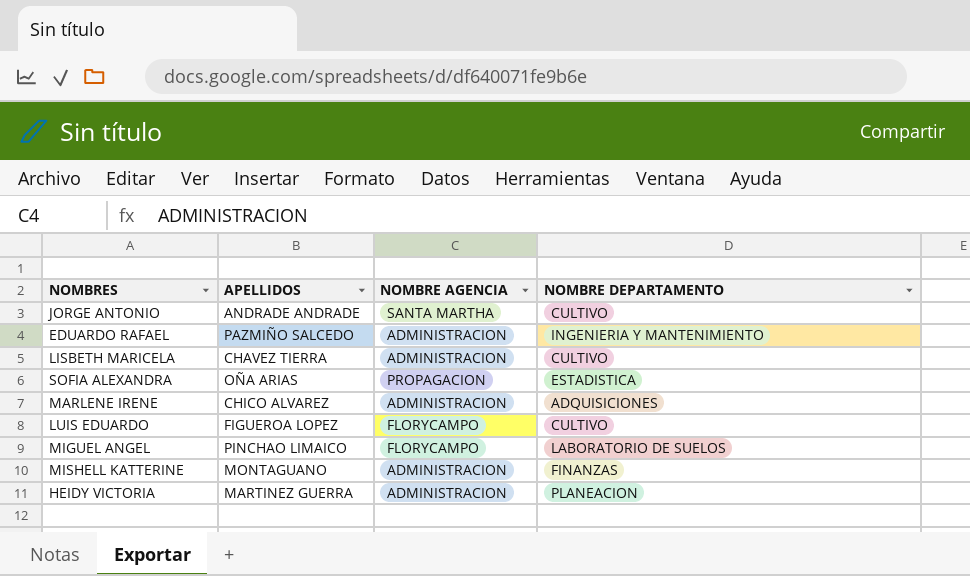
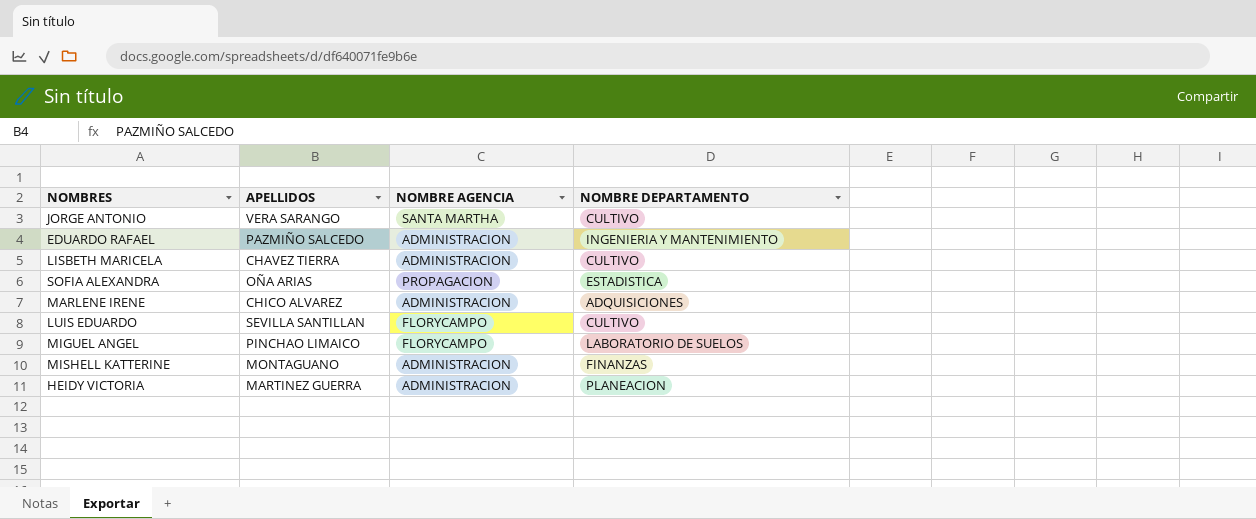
JORGE ANTONIO | APELLIDOS: ANDRADE ANDRADE -> VERA SARANGO
LUIS EDUARDO | APELLIDOS: FIGUEROA LOPEZ -> SEVILLA SANTILLAN

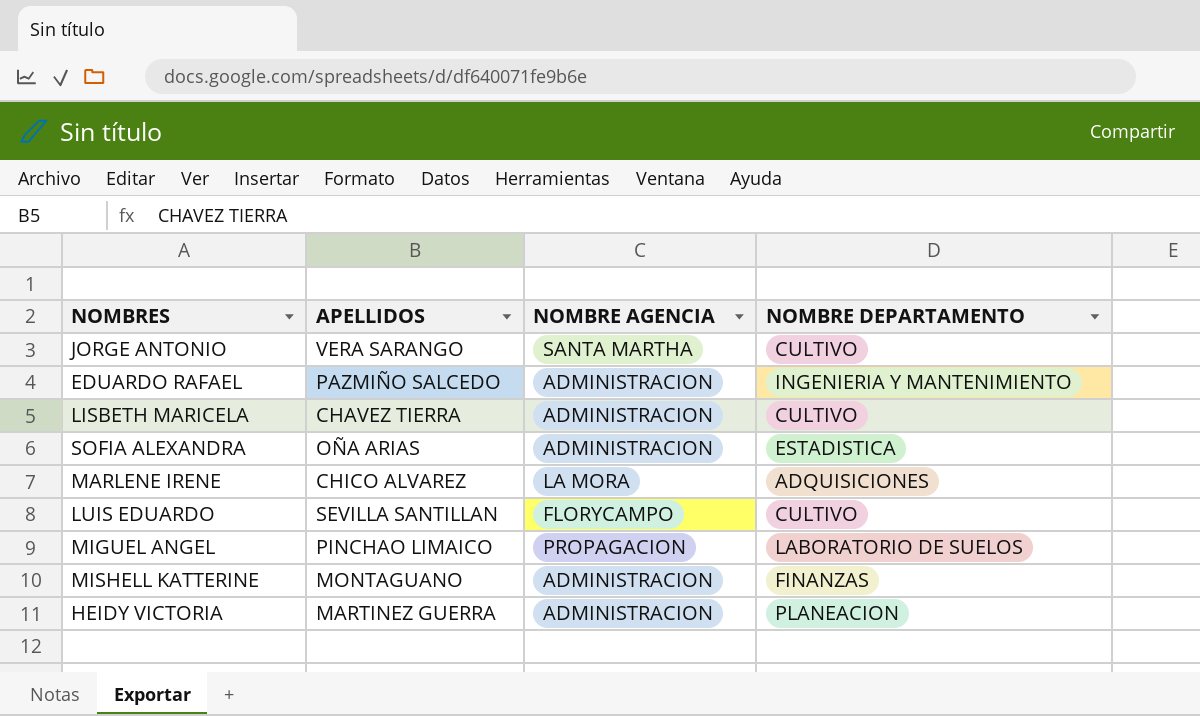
SOFIA ALEXANDRA | NOMBRE AGENCIA: PROPAGACION -> ADMINISTRACION
MARLENE IRENE | NOMBRE AGENCIA: ADMINISTRACION -> LA MORA
MIGUEL ANGEL | NOMBRE AGENCIA: FLORYCAMPO -> PROPAGACION

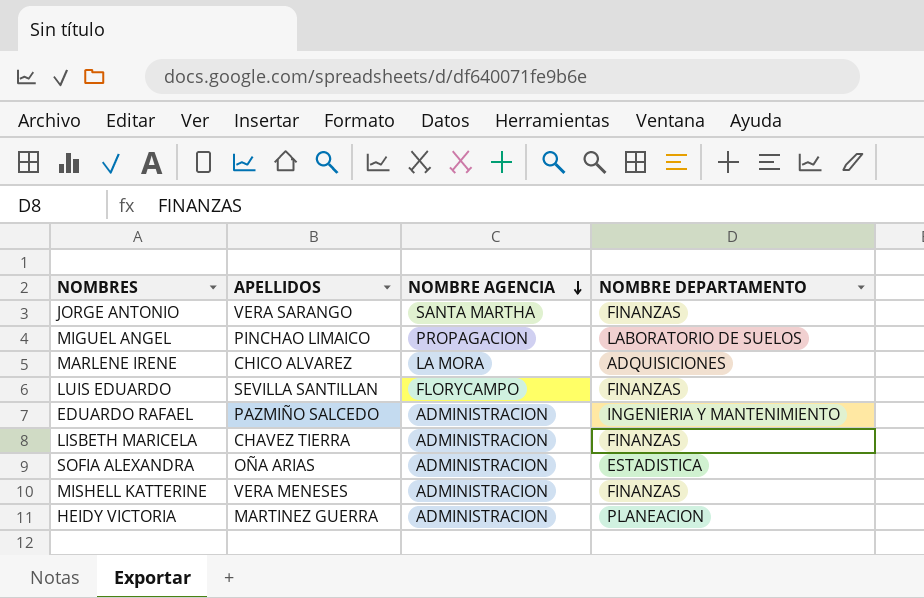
row order: none -> NOMBRE AGENCIA descending
JORGE ANTONIO | NOMBRE DEPARTAMENTO: CULTIVO -> FINANZAS
LUIS EDUARDO | NOMBRE DEPARTAMENTO: CULTIVO -> FINANZAS
LISBETH MARICELA | NOMBRE DEPARTAMENTO: CULTIVO -> FINANZAS
MISHELL KATTERINE | APELLIDOS: MONTAGUANO -> VERA MENESES

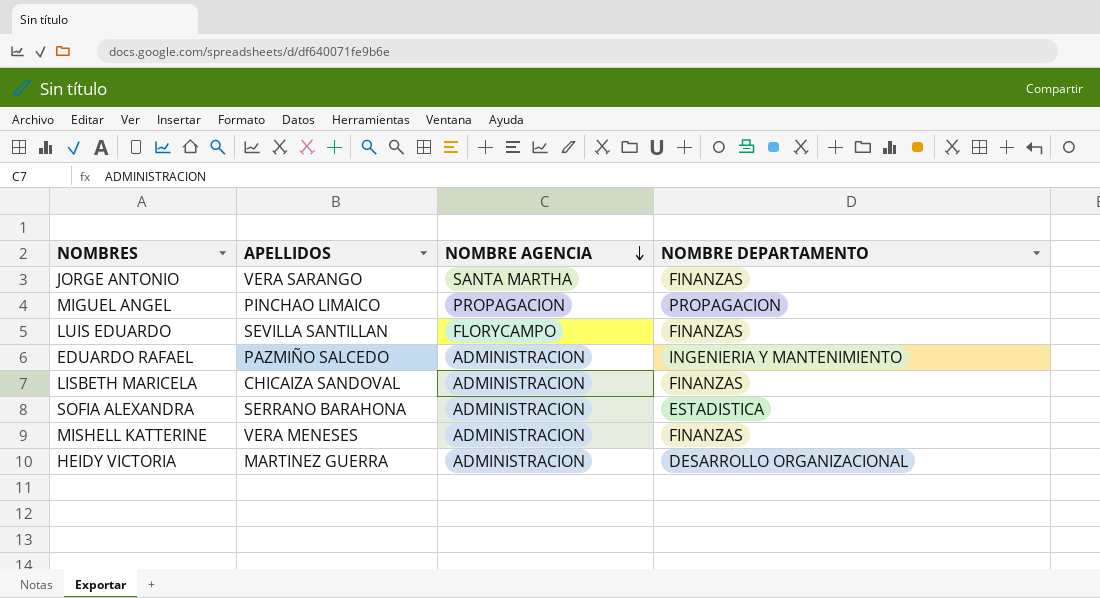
row MARLENE IRENE: CHICO ALVAREZ | LA MORA | ADQUISICIONES -> none
MIGUEL ANGEL | NOMBRE DEPARTAMENTO: LABORATORIO DE SUELOS -> PROPAGACION
LISBETH MARICELA | APELLIDOS: CHAVEZ TIERRA -> CHICAIZA SANDOVAL
SOFIA ALEXANDRA | APELLIDOS: OÑA ARIAS -> SERRANO BARAHONA
HEIDY VICTORIA | NOMBRE DEPARTAMENTO: PLANEACION -> DESARROLLO ORGANIZACIONAL

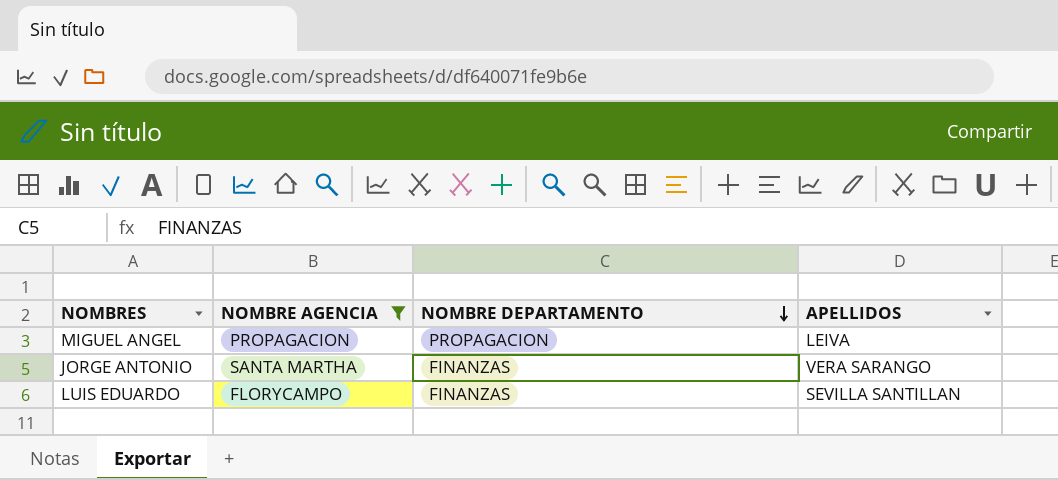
filter: none -> NOMBRE AGENCIA != ADMINISTRACION
row order: NOMBRE AGENCIA descending -> NOMBRE DEPARTAMENTO descending
column APELLIDOS | position: 2 -> 4
MIGUEL ANGEL | APELLIDOS: PINCHAO LIMAICO -> LEIVA

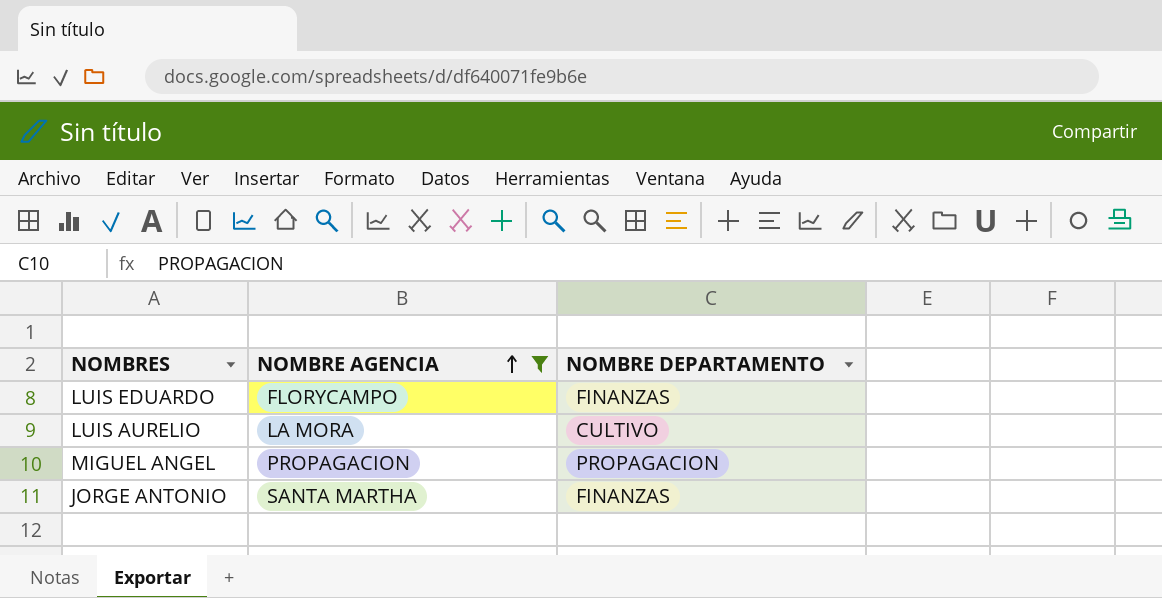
row order: NOMBRE DEPARTAMENTO descending -> NOMBRE AGENCIA ascending
column APELLIDOS | position: 4 -> none
row LUIS AURELIO: none -> LA MORA | CULTIVO

